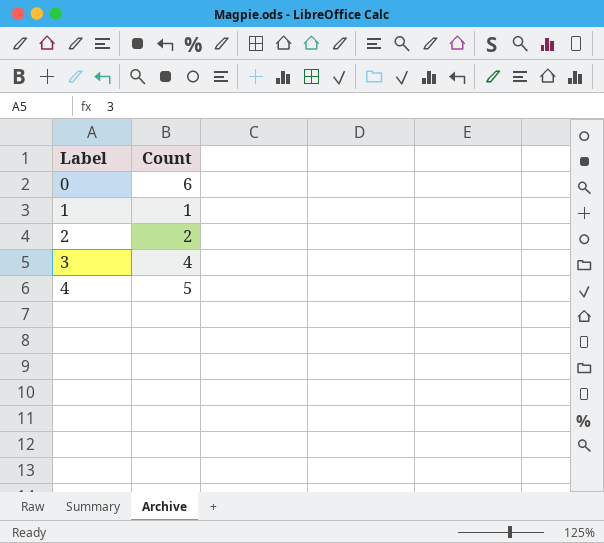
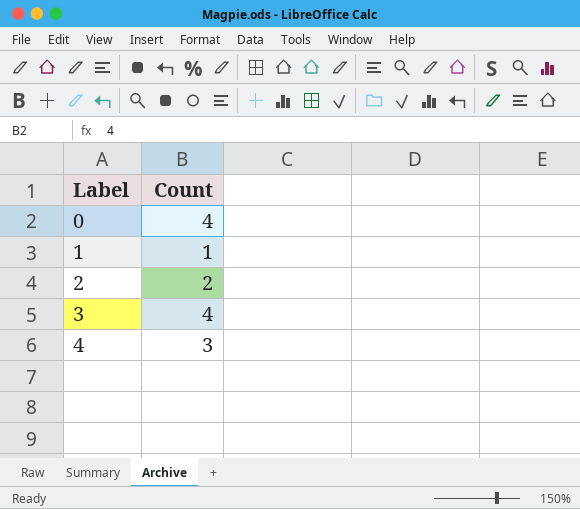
0 | Count: 6 -> 4
4 | Count: 5 -> 3

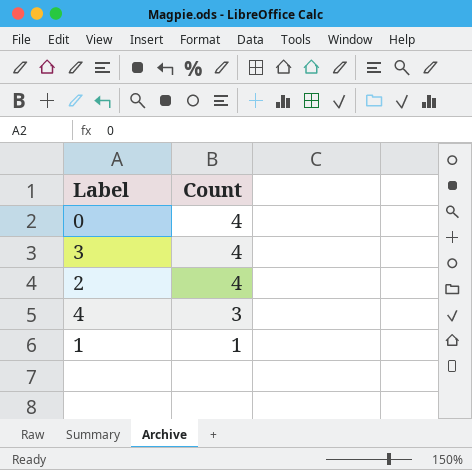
row order: Label ascending -> Count descending
2 | Count: 2 -> 4

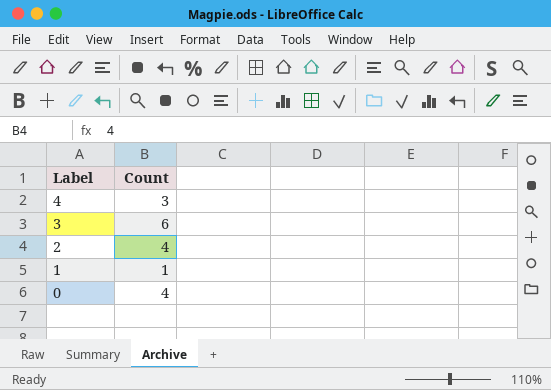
row order: Count descending -> Label descending
3 | Count: 4 -> 6

